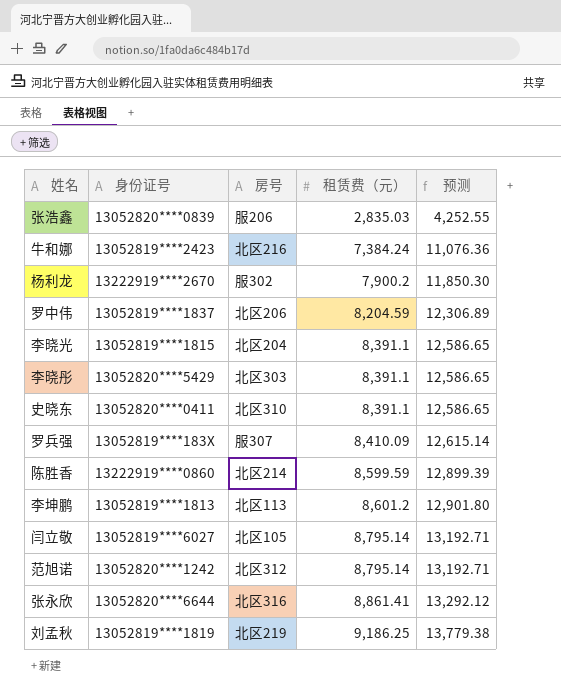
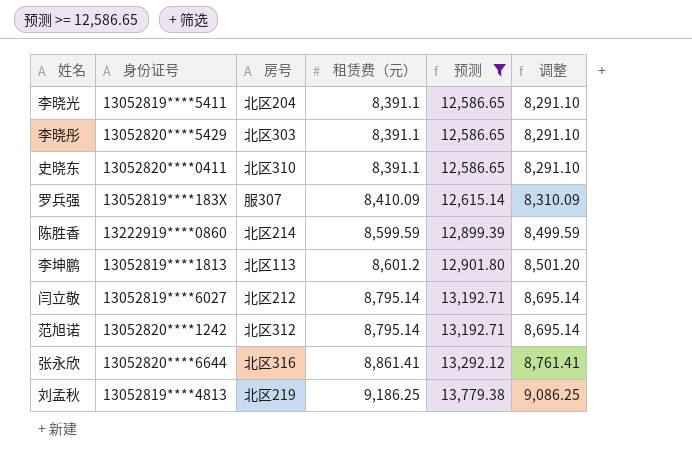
filter: none -> 预测 >= 12,586.65
column 调整 | formula: none -> [租赁费（元）] - 100
李晓光 | 身份证号: 13052819****1815 -> 13052819****5411
闫立敬 | 房号: 北区105 -> 北区212
刘孟秋 | 身份证号: 13052819****1819 -> 13052819****4813

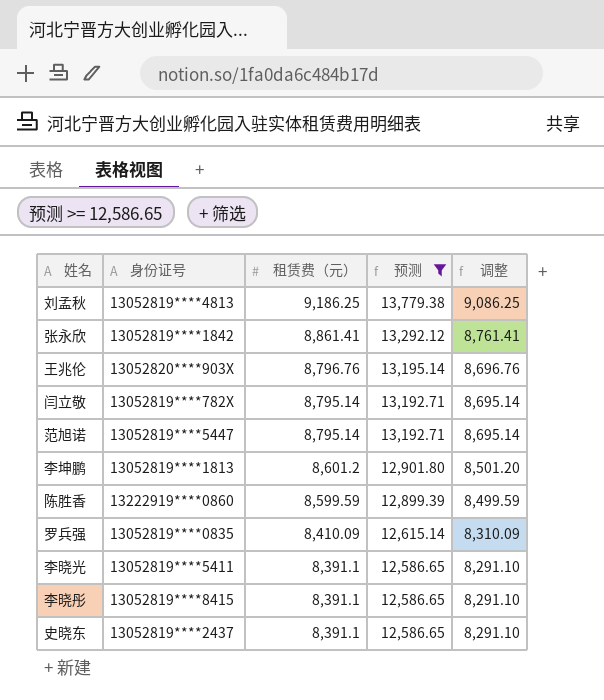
row order: 租赁费（元） ascending -> 租赁费（元） descending
column 房号 | position: 3 -> none
张永欣 | 身份证号: 13052820****6644 -> 13052819****1842
row 王兆伦: none -> 13052820****903X | 8,796.76 | 13,195.14 | 8,696.76
闫立敬 | 身份证号: 13052819****6027 -> 13052819****782X
范旭诺 | 身份证号: 13052820****1242 -> 13052819****5447
罗兵强 | 身份证号: 13052819****183X -> 13052819****0835
李晓彤 | 身份证号: 13052820****5429 -> 13052819****8415
史晓东 | 身份证号: 13052820****0411 -> 13052819****2437

